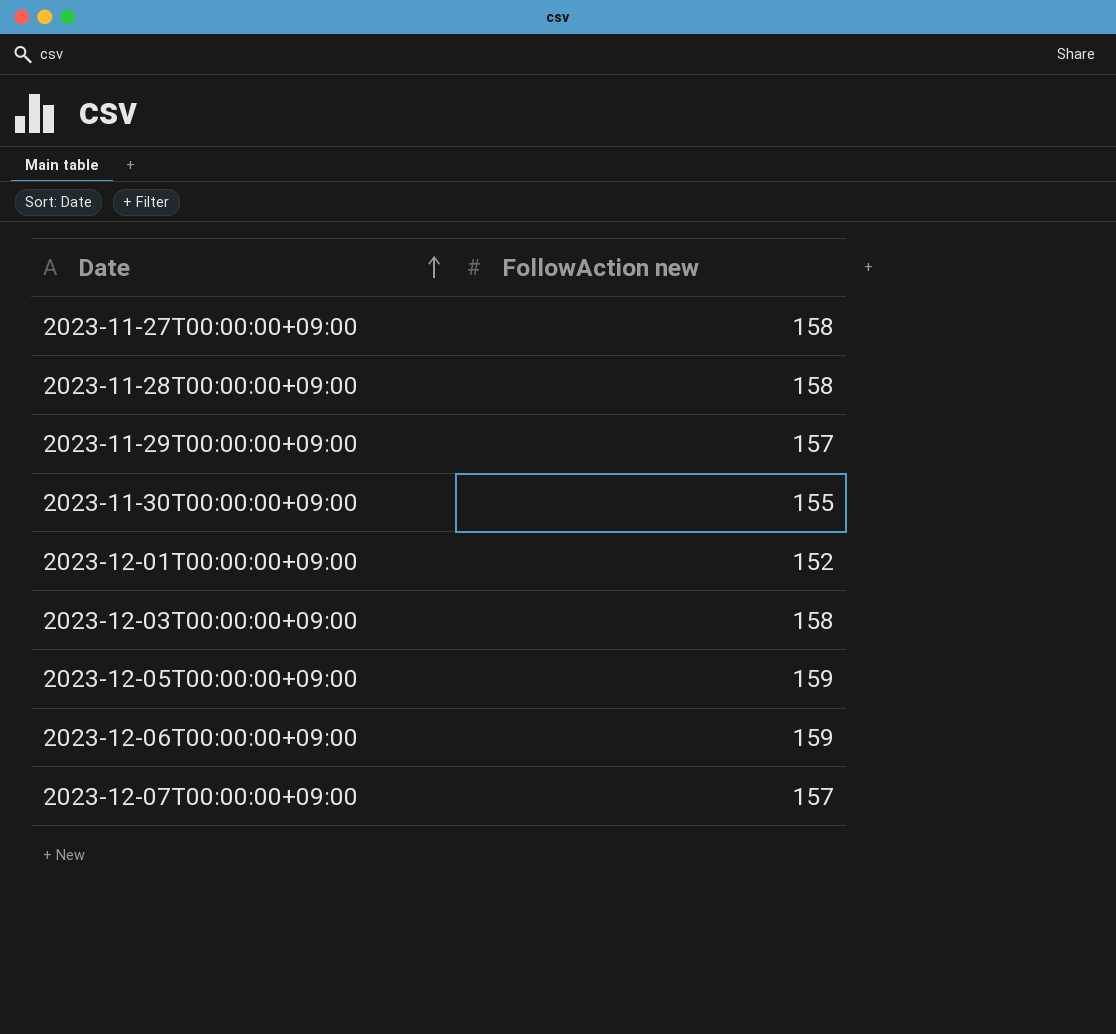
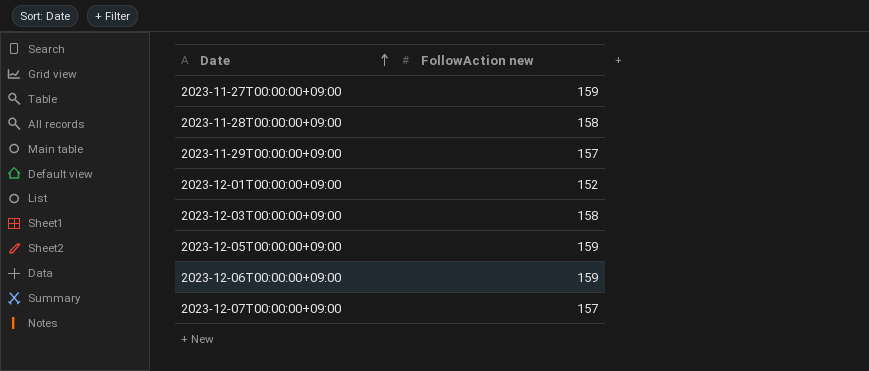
row 2023-11-30T00:00:00+09:00: 155 -> none
2023-11-27T00:00:00+09:00 | FollowAction new: 158 -> 159

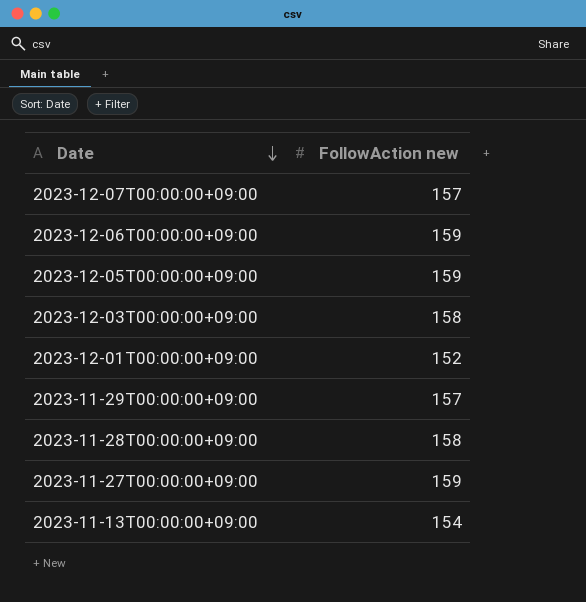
row order: Date ascending -> Date descending
row 2023-11-13T00:00:00+09:00: none -> 154

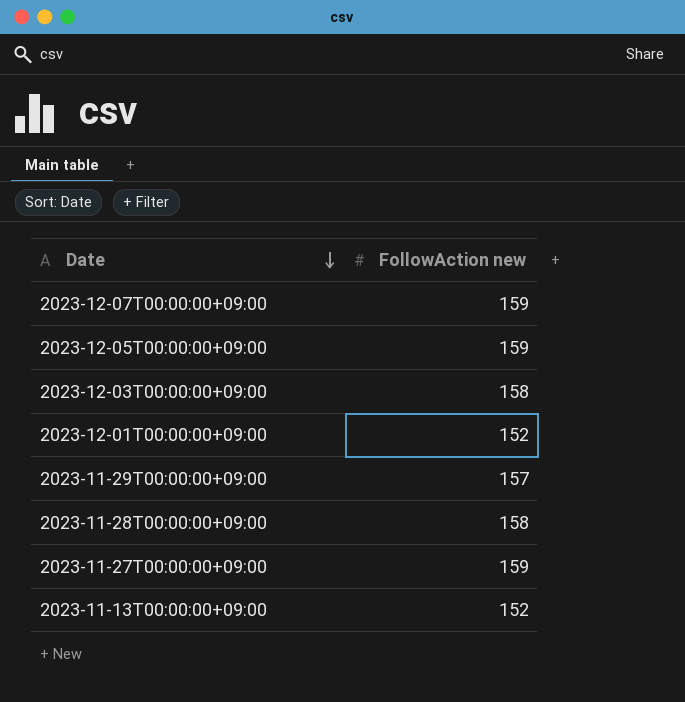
row 2023-12-06T00:00:00+09:00: 159 -> none
2023-12-07T00:00:00+09:00 | FollowAction new: 157 -> 159
2023-11-13T00:00:00+09:00 | FollowAction new: 154 -> 152

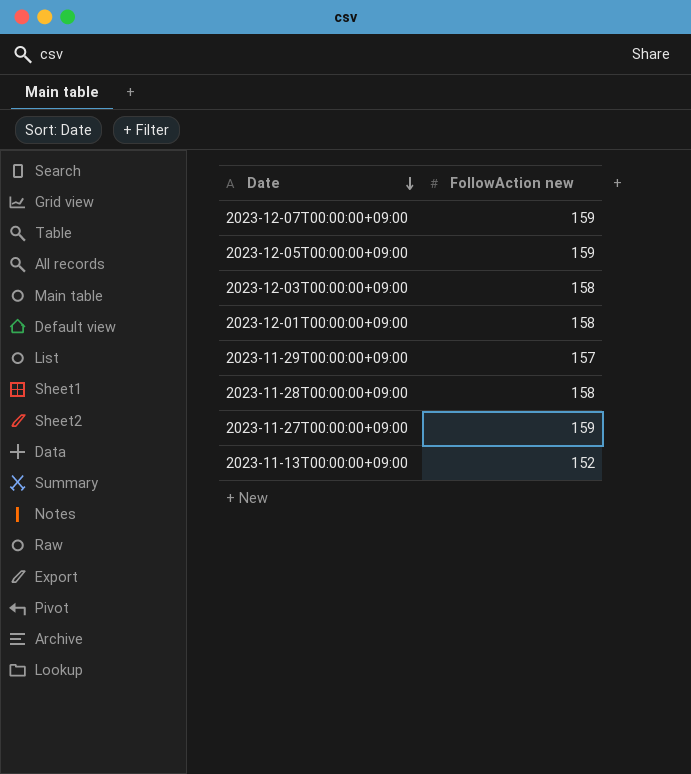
2023-12-01T00:00:00+09:00 | FollowAction new: 152 -> 158

